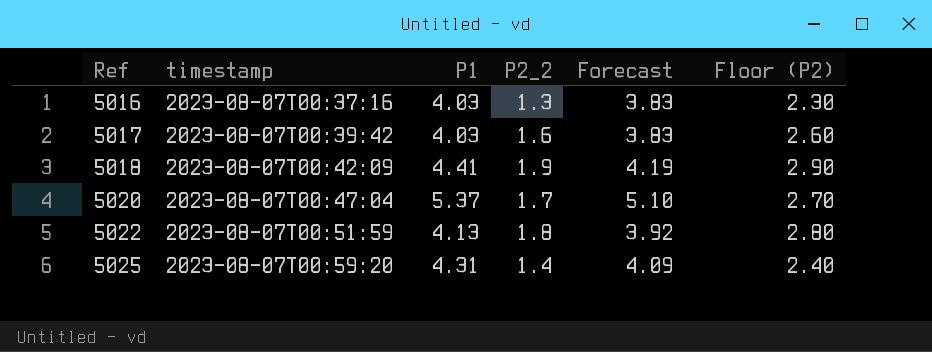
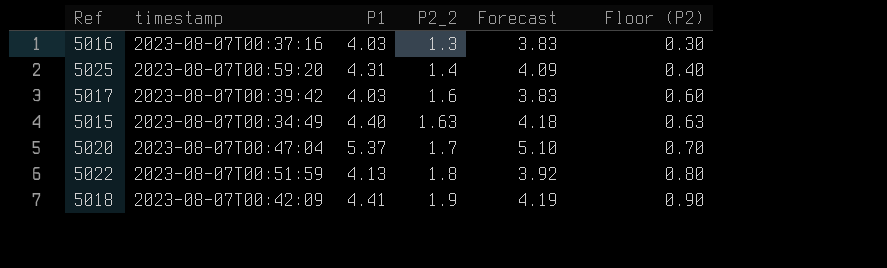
row order: Ref ascending -> P2_2 ascending
column Floor (P2) | formula: [P2_2] + 1 -> [P2_2] - 1
row 5015: none -> 2023-08-07T00:34:49 | 4.40 | 1.63 | 4.18 | 0.63

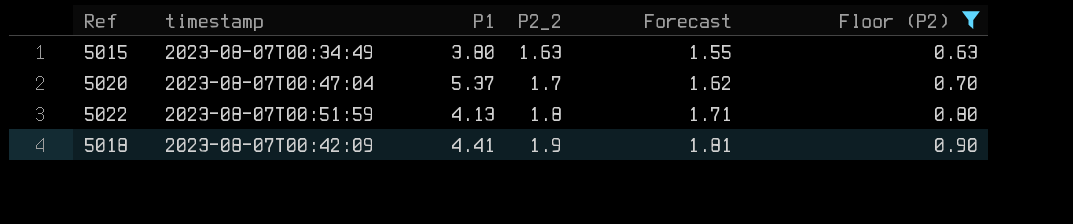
filter: none -> Floor (P2) >= 0.63
column Forecast | formula: [P1] * 0.95 -> [P2_2] * 0.95
5015 | P1: 4.40 -> 3.80

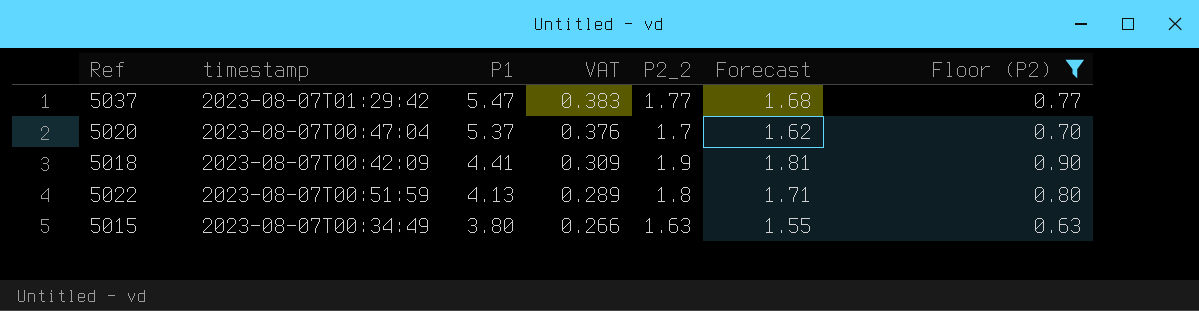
row order: P2_2 ascending -> P1 descending
column VAT | formula: none -> [P1] * 0.07
row 5037: none -> 2023-08-07T01:29:42 | 5.47 | 0.383 | 1.77 | 1.68 | 0.77

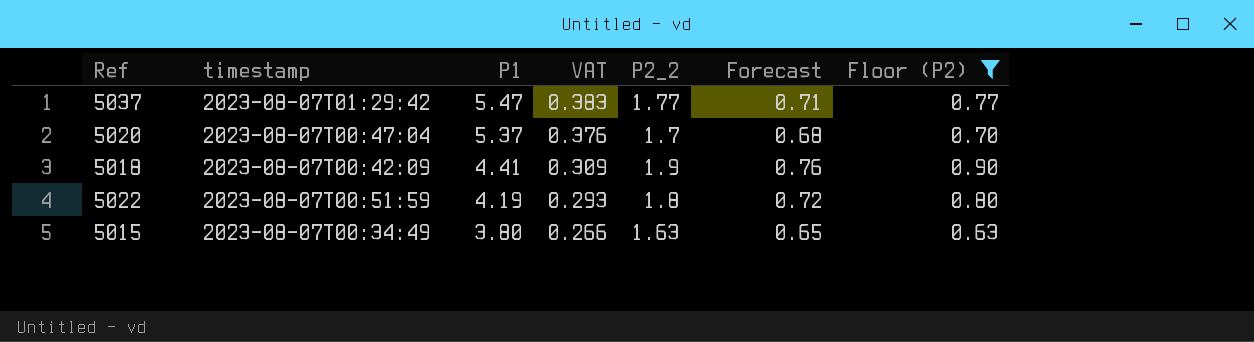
column Forecast | formula: [P2_2] * 0.95 -> [P2_2] * 0.4
5022 | P1: 4.13 -> 4.19
5022 | VAT: 0.289 -> 0.293

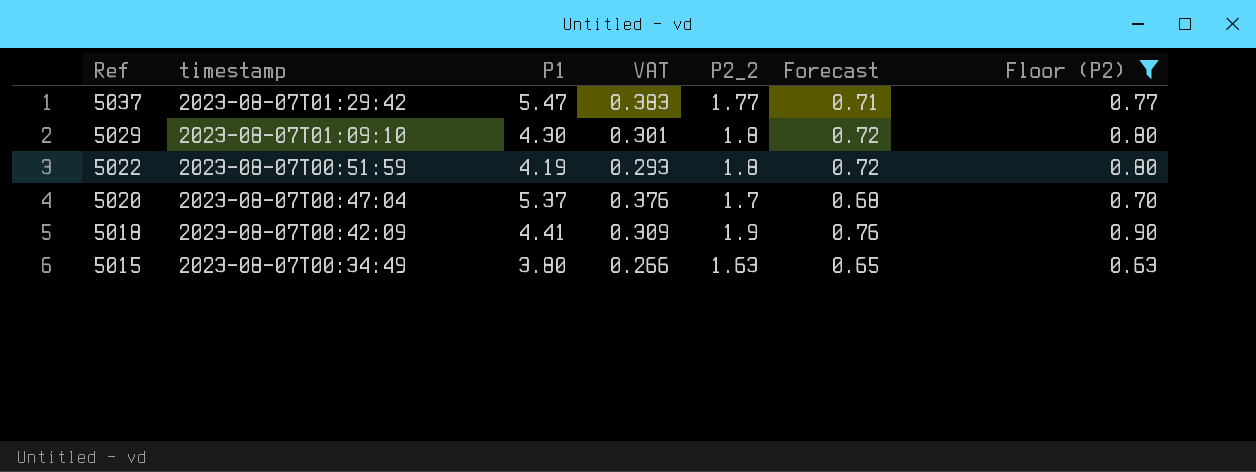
row order: P1 descending -> Ref descending
row 5029: none -> 2023-08-07T01:09:10 | 4.30 | 0.301 | 1.8 | 0.72 | 0.80

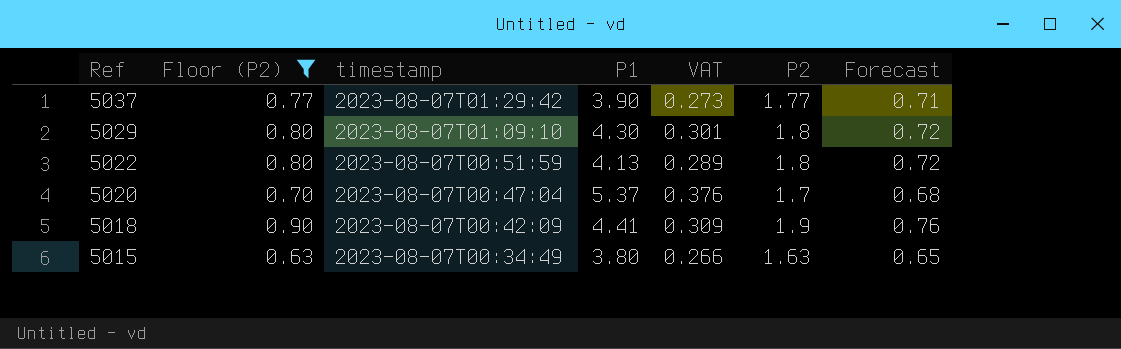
column Floor (P2) | position: 7 -> 2
column name: P2_2 -> P2
5037 | P1: 5.47 -> 3.90
5037 | VAT: 0.383 -> 0.273
5022 | P1: 4.19 -> 4.13
5022 | VAT: 0.293 -> 0.289

